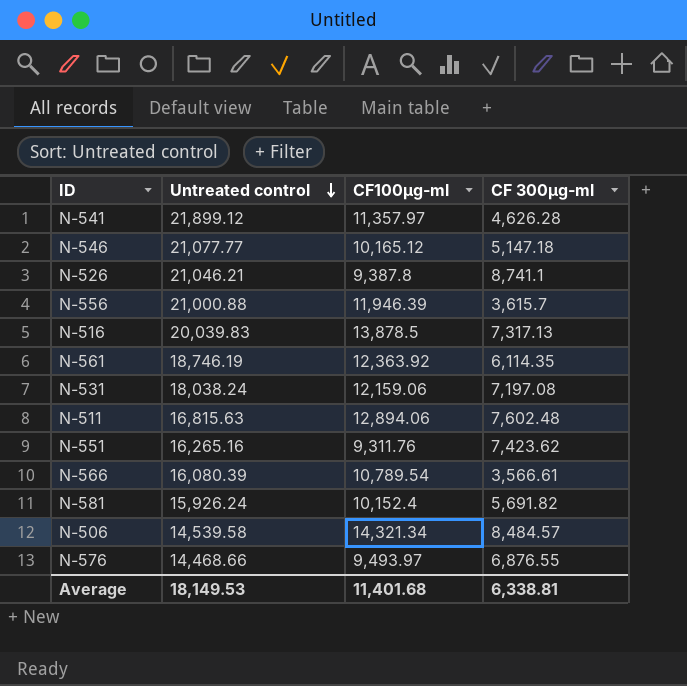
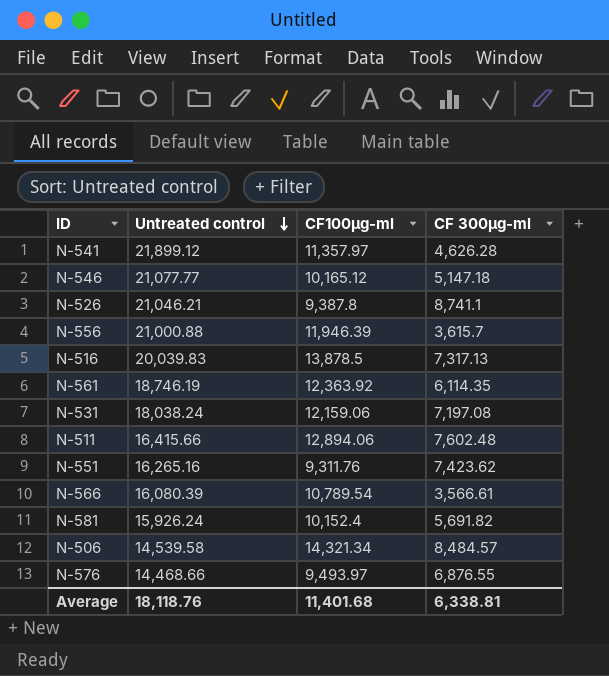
N-511 | Untreated control: 16,815.63 -> 16,415.66
Average | Untreated control: 18,149.53 -> 18,118.76

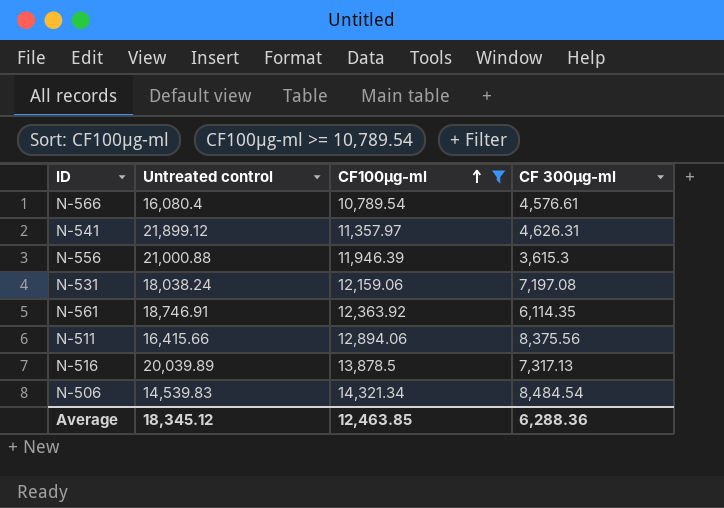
filter: none -> CF100µg-ml >= 10,789.54
row order: Untreated control descending -> CF100µg-ml ascending
N-566 | Untreated control: 16,080.39 -> 16,080.4
N-566 | CF 300µg-ml: 3,566.61 -> 4,576.61
N-541 | CF 300µg-ml: 4,626.28 -> 4,626.31
N-556 | CF 300µg-ml: 3,615.7 -> 3,615.3
N-561 | Untreated control: 18,746.19 -> 18,746.91
N-511 | CF 300µg-ml: 7,602.48 -> 8,375.56
N-516 | Untreated control: 20,039.83 -> 20,039.89
N-506 | Untreated control: 14,539.58 -> 14,539.83
N-506 | CF 300µg-ml: 8,484.57 -> 8,484.54
Average | Untreated control: 18,118.76 -> 18,345.12
Average | CF100µg-ml: 11,401.68 -> 12,463.85
Average | CF 300µg-ml: 6,338.81 -> 6,288.36

